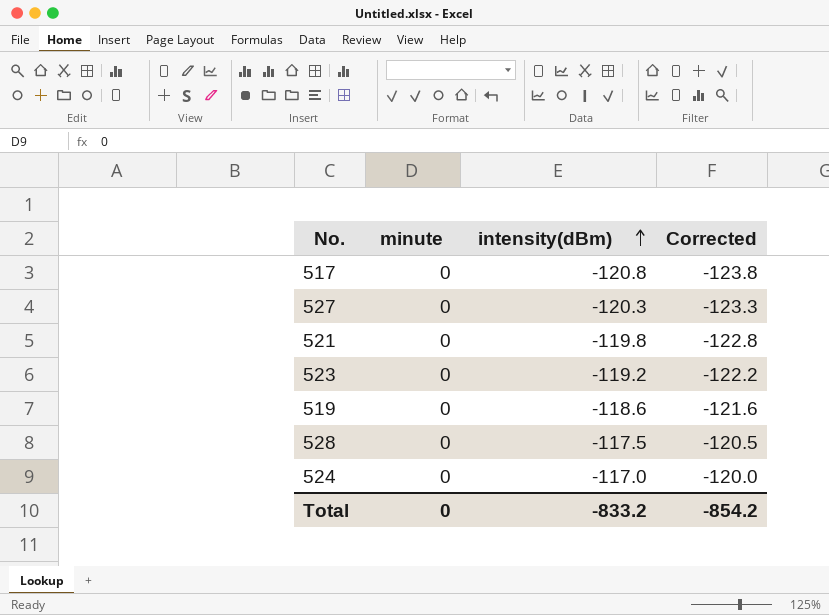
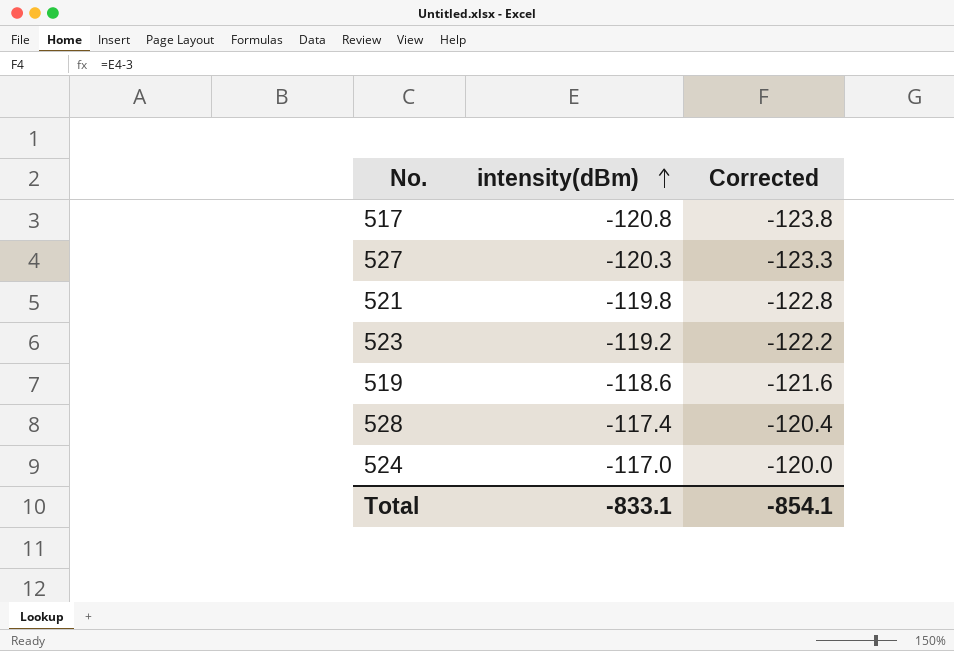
column minute | position: 2 -> none
528 | intensity(dBm): -117.5 -> -117.4
528 | Corrected: -120.5 -> -120.4
Total | intensity(dBm): -833.2 -> -833.1
Total | Corrected: -854.2 -> -854.1

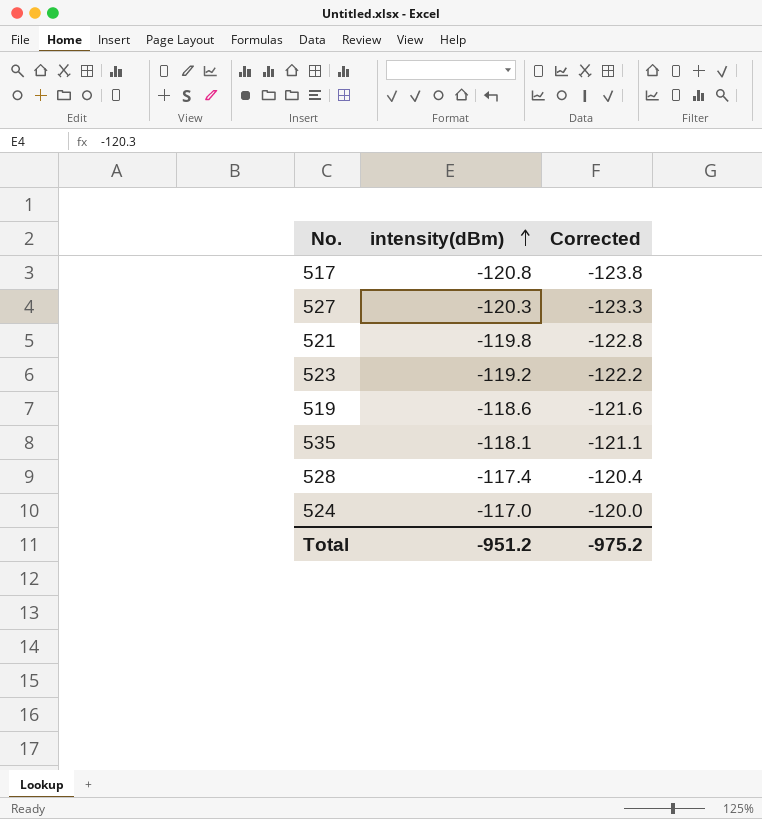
row 535: none -> -118.1 | -121.1
Total | intensity(dBm): -833.1 -> -951.2
Total | Corrected: -854.1 -> -975.2

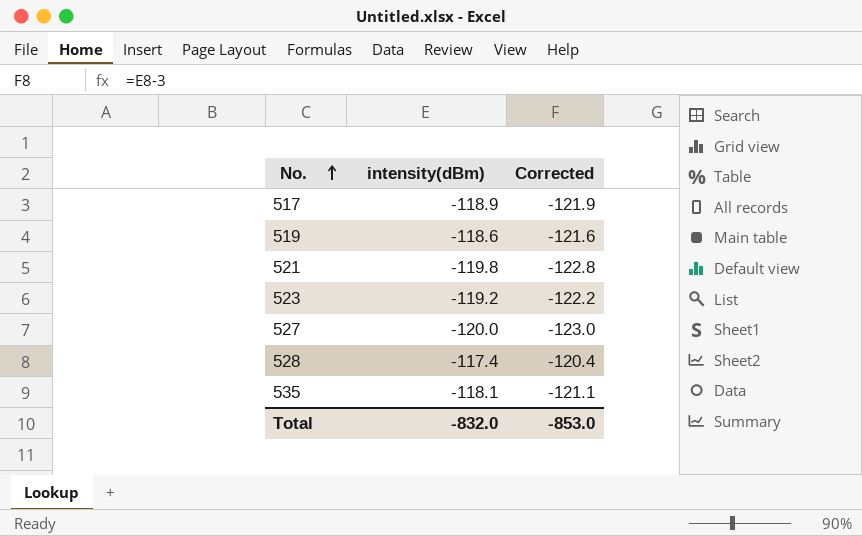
row order: intensity(dBm) ascending -> No. ascending
row 524: -117.0 | -120.0 -> none
517 | intensity(dBm): -120.8 -> -118.9
517 | Corrected: -123.8 -> -121.9
527 | intensity(dBm): -120.3 -> -120.0
527 | Corrected: -123.3 -> -123.0
Total | intensity(dBm): -951.2 -> -832.0
Total | Corrected: -975.2 -> -853.0

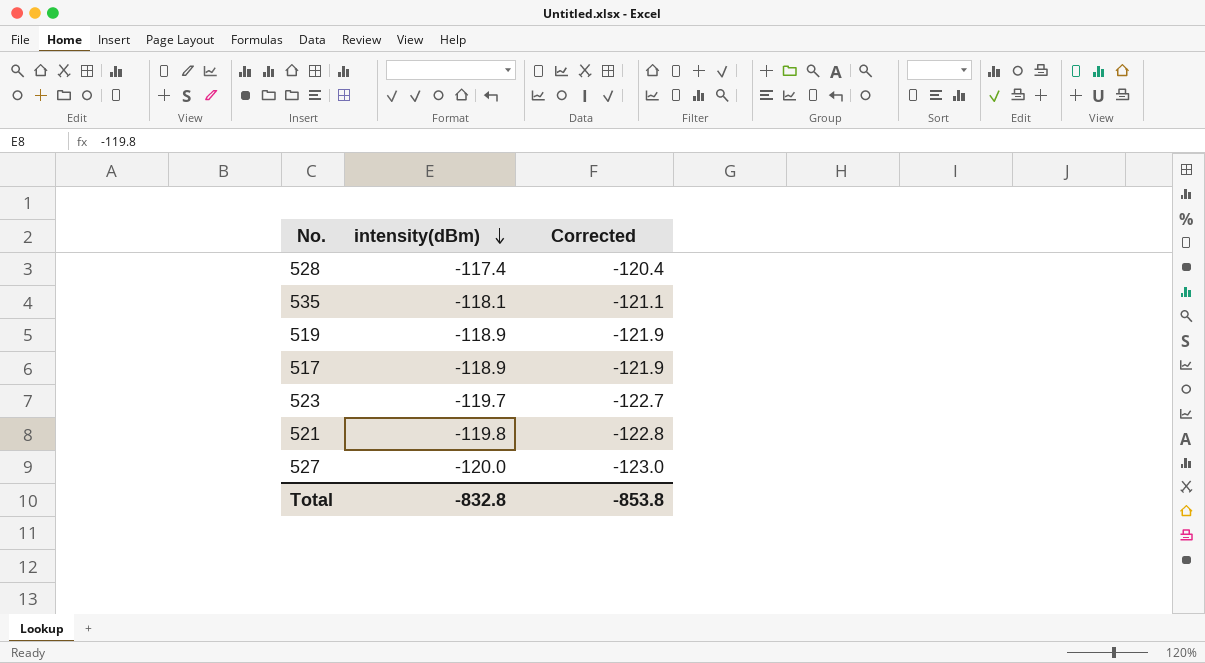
row order: No. ascending -> intensity(dBm) descending
519 | intensity(dBm): -118.6 -> -118.9
519 | Corrected: -121.6 -> -121.9
523 | intensity(dBm): -119.2 -> -119.7
523 | Corrected: -122.2 -> -122.7
Total | intensity(dBm): -832.0 -> -832.8
Total | Corrected: -853.0 -> -853.8

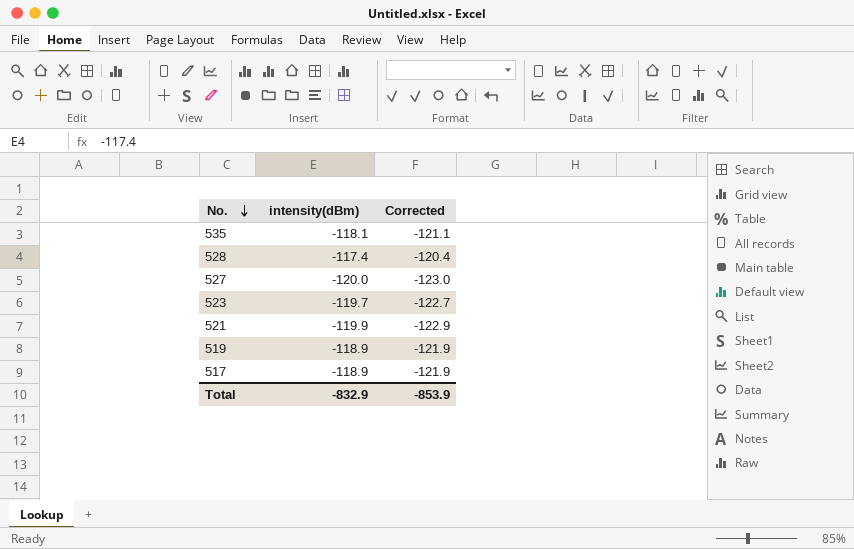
row order: intensity(dBm) descending -> No. descending
521 | intensity(dBm): -119.8 -> -119.9
521 | Corrected: -122.8 -> -122.9
Total | intensity(dBm): -832.8 -> -832.9
Total | Corrected: -853.8 -> -853.9

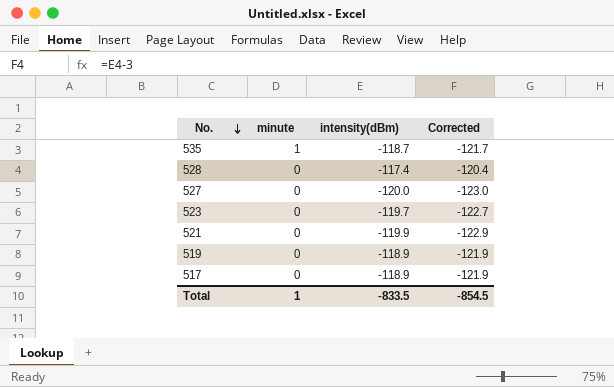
column minute | position: none -> 2
535 | intensity(dBm): -118.1 -> -118.7
535 | Corrected: -121.1 -> -121.7
Total | intensity(dBm): -832.9 -> -833.5
Total | Corrected: -853.9 -> -854.5

